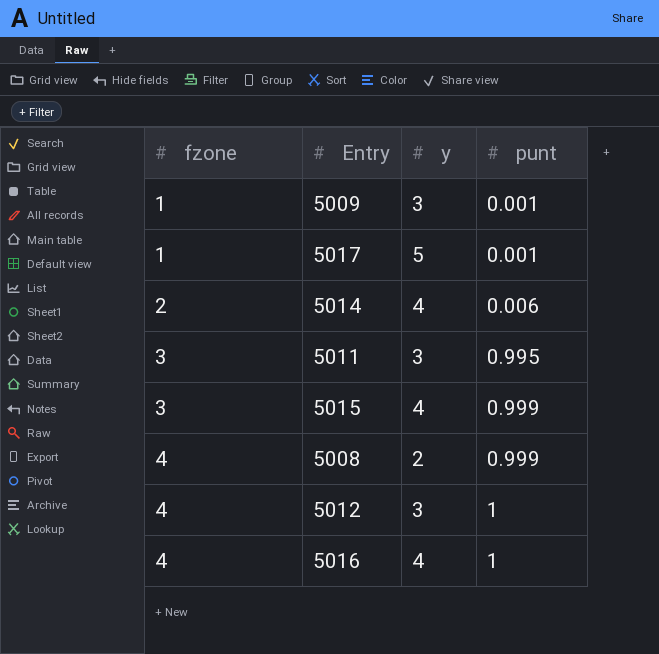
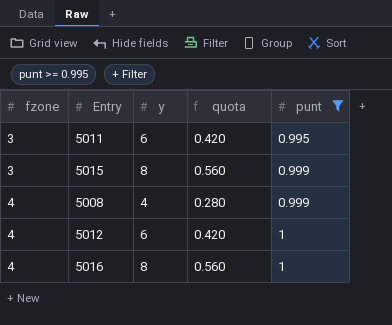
filter: none -> punt >= 0.995
column quota | formula: none -> [y] * 0.07
5011 | y: 3 -> 6
5015 | y: 4 -> 8
5008 | y: 2 -> 4
5012 | y: 3 -> 6
5016 | y: 4 -> 8

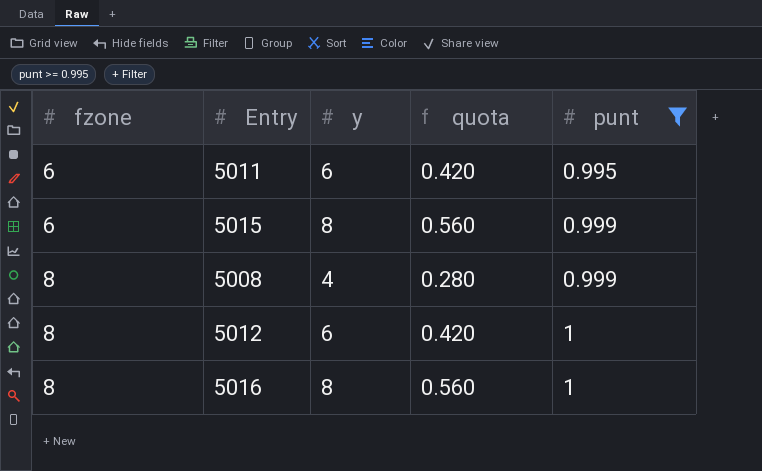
5011 | fzone: 3 -> 6
5015 | fzone: 3 -> 6
5008 | fzone: 4 -> 8
5012 | fzone: 4 -> 8
5016 | fzone: 4 -> 8

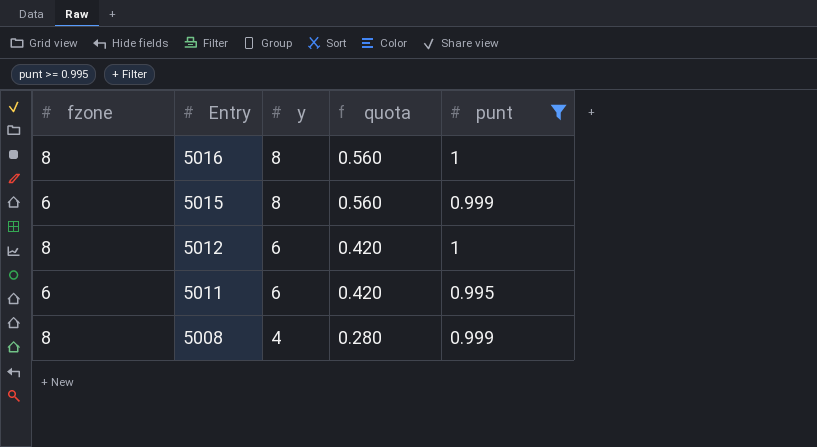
row order: fzone ascending -> Entry descending

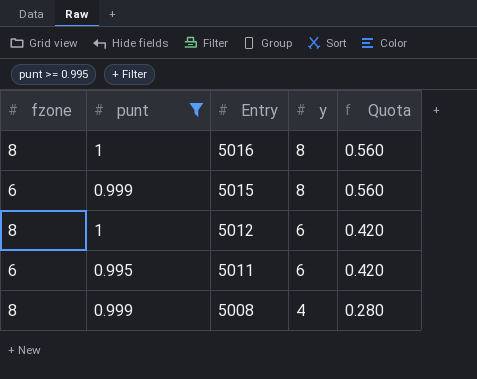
column punt | position: 5 -> 2
column name: quota -> Quota

